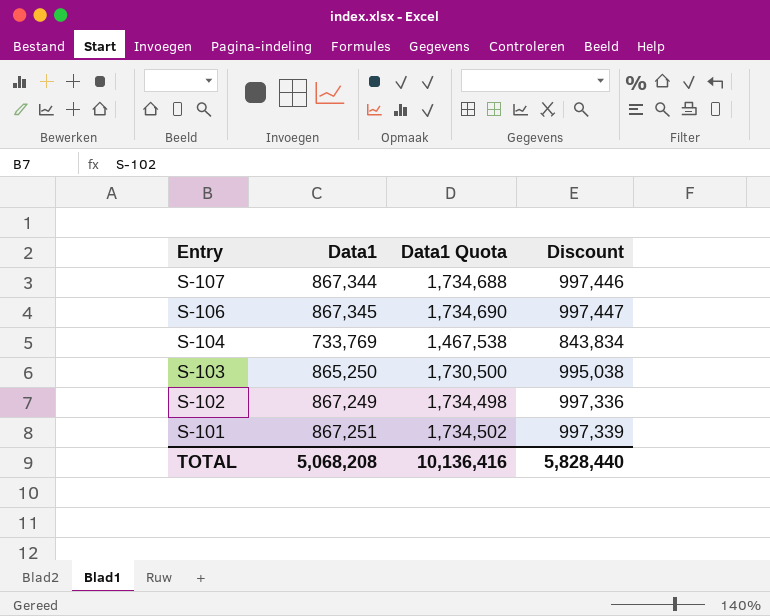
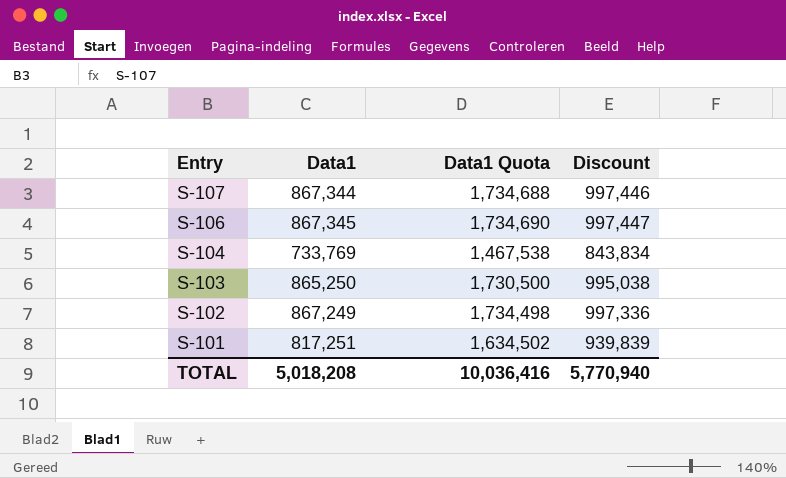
S-101 | Data1: 867,251 -> 817,251
S-101 | Data1 Quota: 1,734,502 -> 1,634,502
S-101 | Discount: 997,339 -> 939,839
TOTAL | Data1: 5,068,208 -> 5,018,208
TOTAL | Data1 Quota: 10,136,416 -> 10,036,416
TOTAL | Discount: 5,828,440 -> 5,770,940

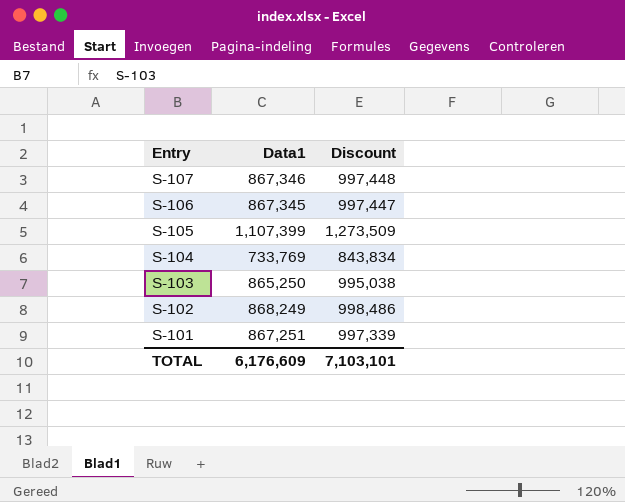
column Data1 Quota | formula: [Data1] * 2 -> none
S-107 | Data1: 867,344 -> 867,346
S-107 | Discount: 997,446 -> 997,448
row S-105: none -> 1,107,399 | 1,273,509
S-102 | Data1: 867,249 -> 868,249
S-102 | Discount: 997,336 -> 998,486
S-101 | Data1: 817,251 -> 867,251
S-101 | Discount: 939,839 -> 997,339
TOTAL | Data1: 5,018,208 -> 6,176,609
TOTAL | Discount: 5,770,940 -> 7,103,101

